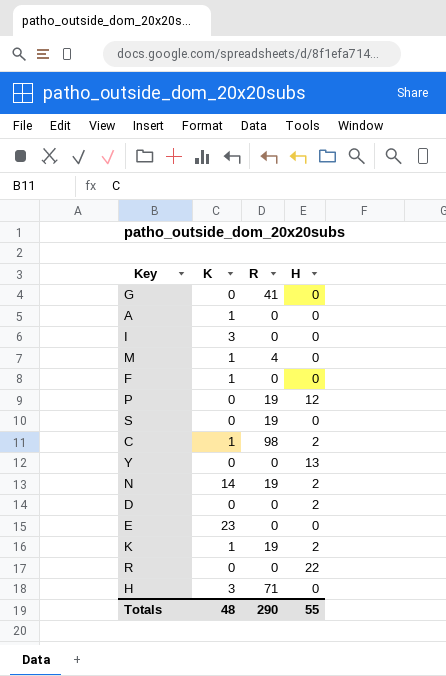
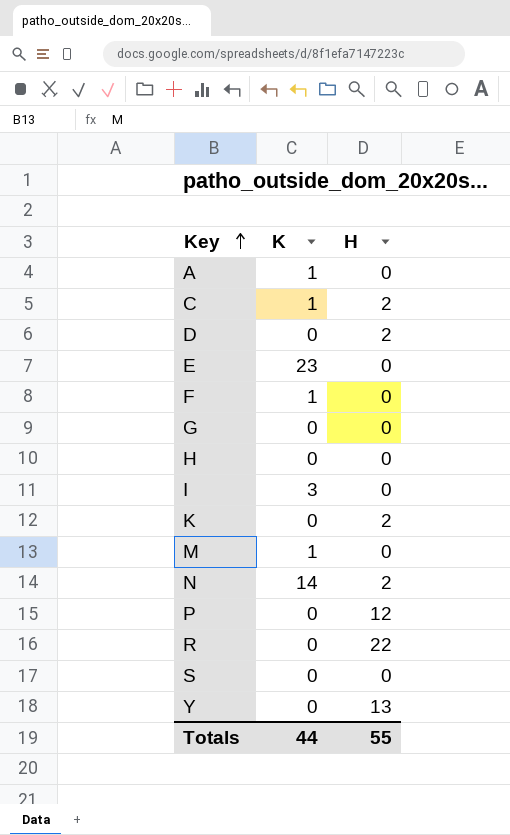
row order: none -> Key ascending
column R | position: 3 -> none
H | K: 3 -> 0
K | K: 1 -> 0
Totals | K: 48 -> 44

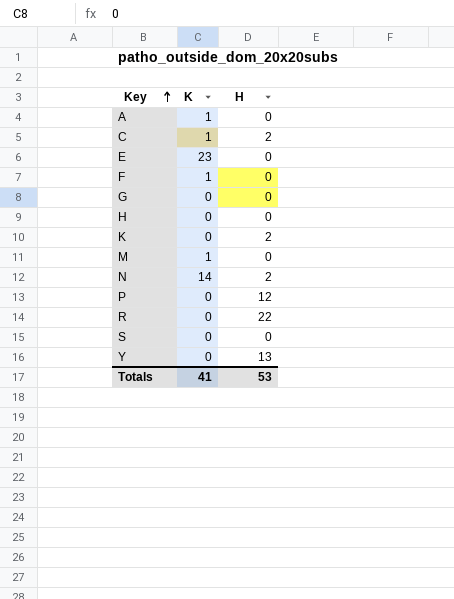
row D: 0 | 2 -> none
row I: 3 | 0 -> none
Totals | K: 44 -> 41
Totals | H: 55 -> 53

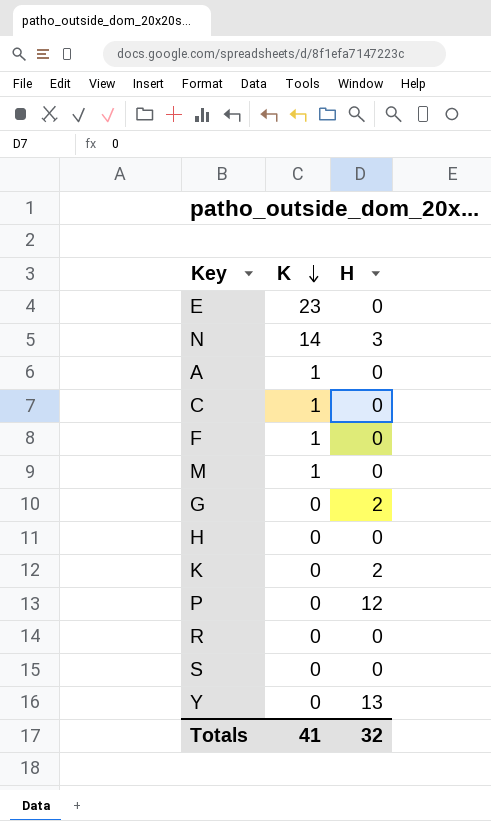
row order: Key ascending -> K descending
N | H: 2 -> 3
C | H: 2 -> 0
G | H: 0 -> 2
R | H: 22 -> 0
Totals | H: 53 -> 32

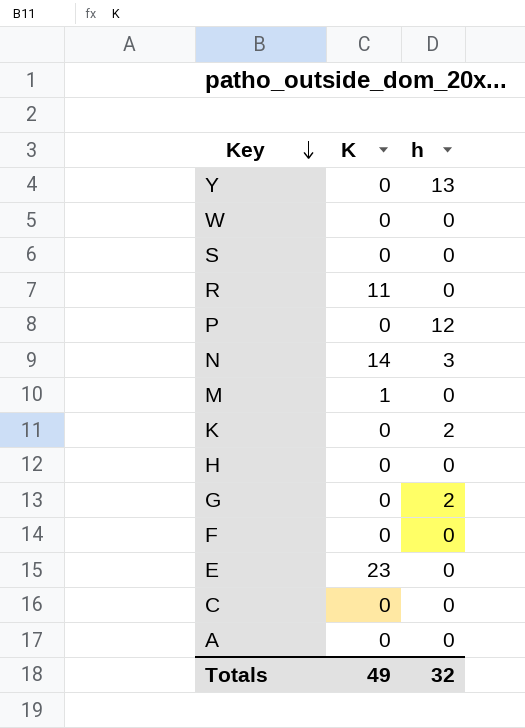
row order: K descending -> Key descending
column name: H -> h
row W: none -> 0 | 0
R | K: 0 -> 11
F | K: 1 -> 0
C | K: 1 -> 0
A | K: 1 -> 0
Totals | K: 41 -> 49

